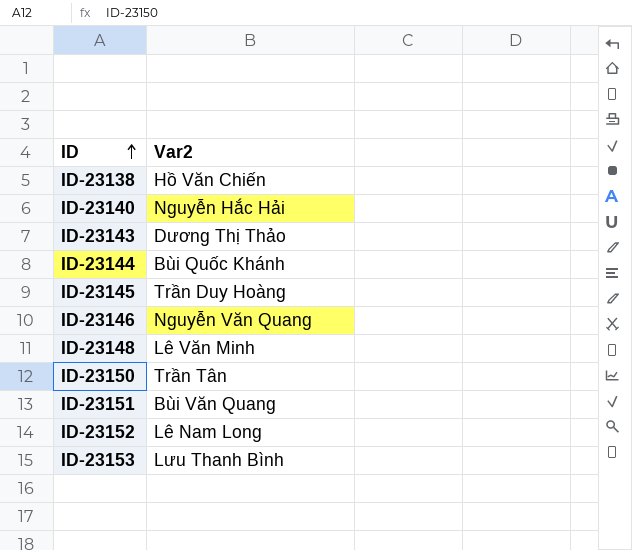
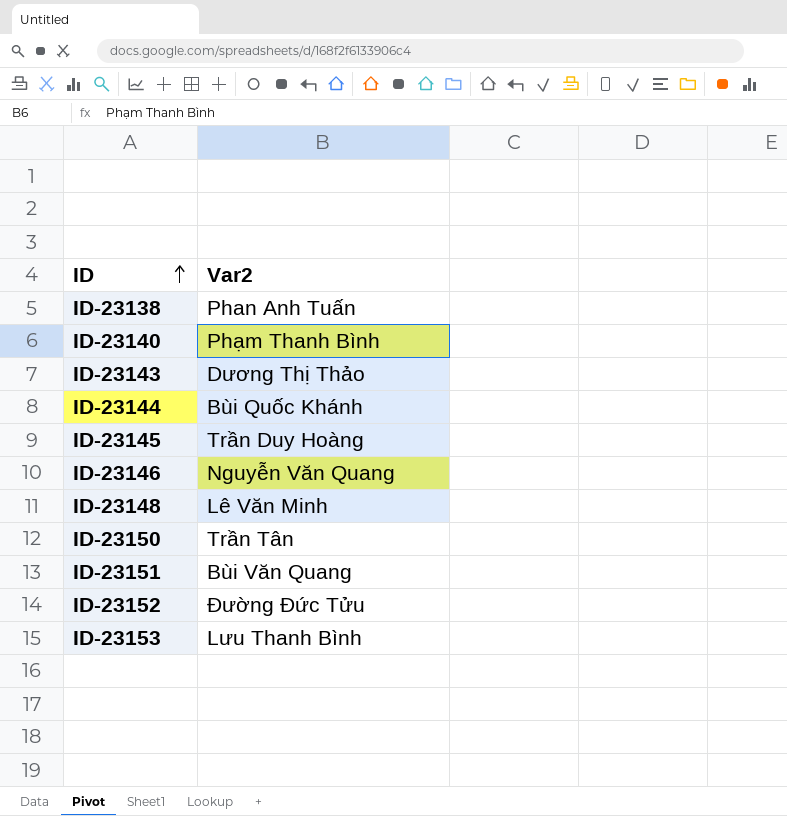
ID-23138 | Var2: Hồ Văn Chiến -> Phan Anh Tuấn
ID-23140 | Var2: Nguyễn Hắc Hải -> Phạm Thanh Bình
ID-23152 | Var2: Lê Nam Long -> Đường Đức Tửu

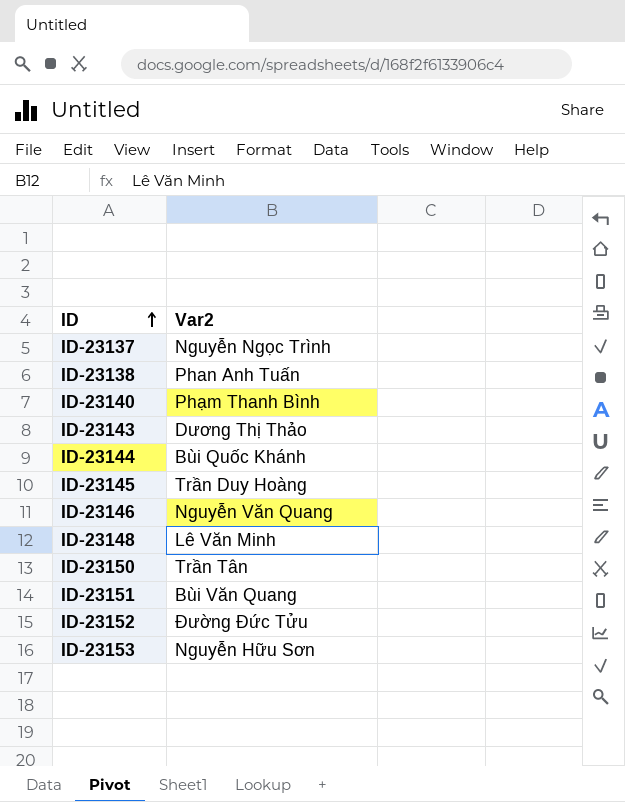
row ID-23137: none -> Nguyễn Ngọc Trình
ID-23153 | Var2: Lưu Thanh Bình -> Nguyễn Hữu Sơn

